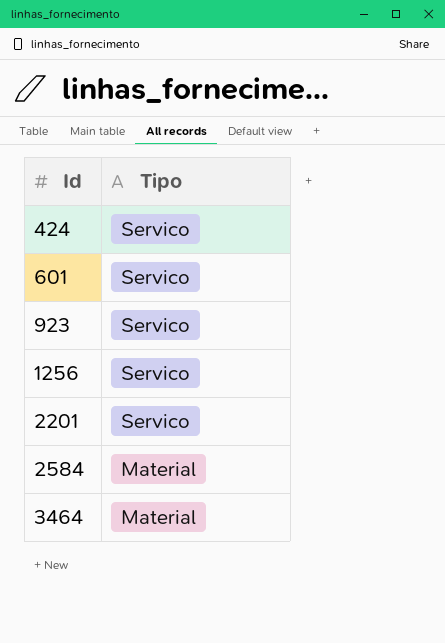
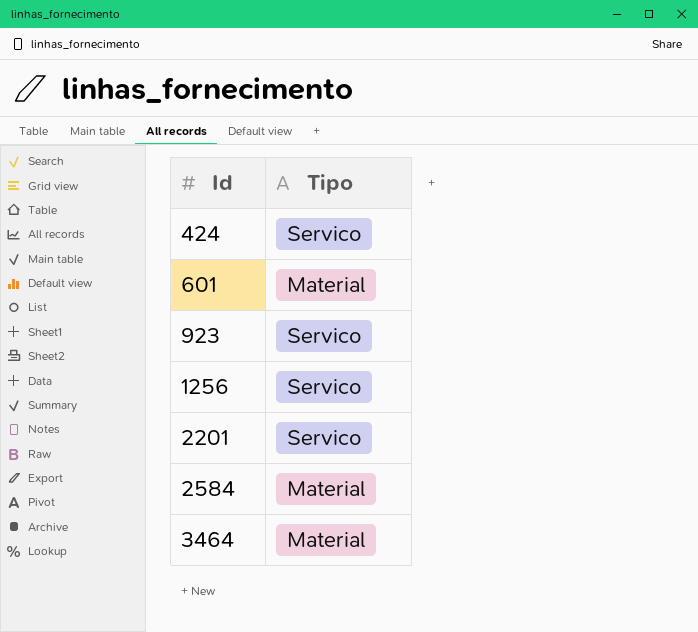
601 | Tipo: Servico -> Material

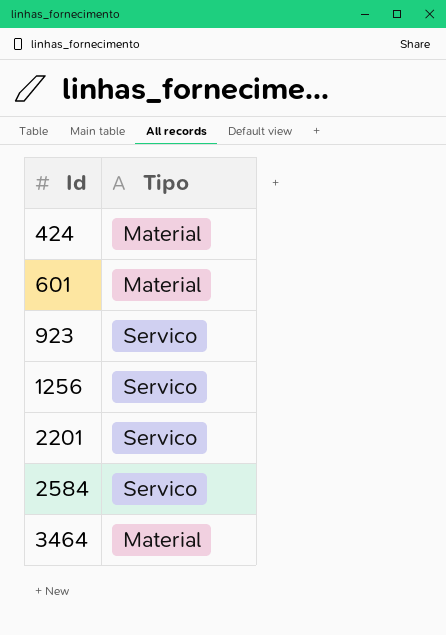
424 | Tipo: Servico -> Material
2584 | Tipo: Material -> Servico

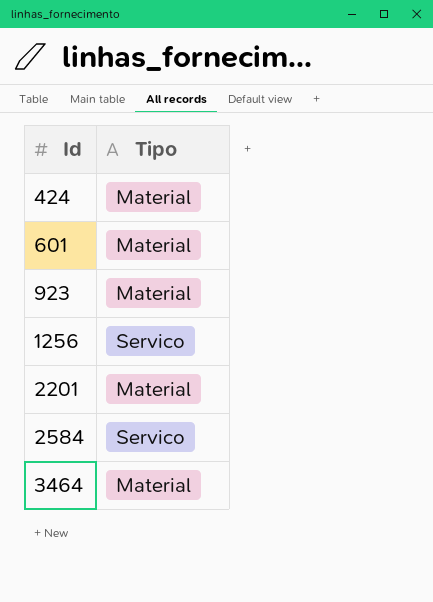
923 | Tipo: Servico -> Material
2201 | Tipo: Servico -> Material

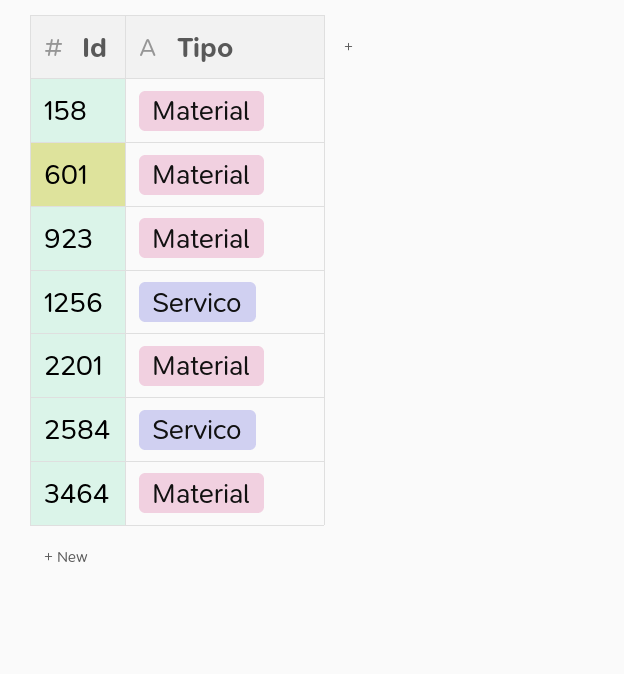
row 424: Material -> none
row 158: none -> Material

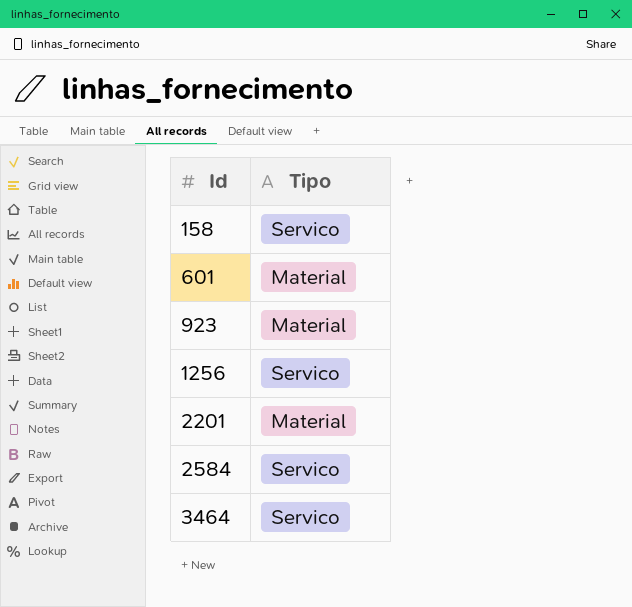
158 | Tipo: Material -> Servico
3464 | Tipo: Material -> Servico

